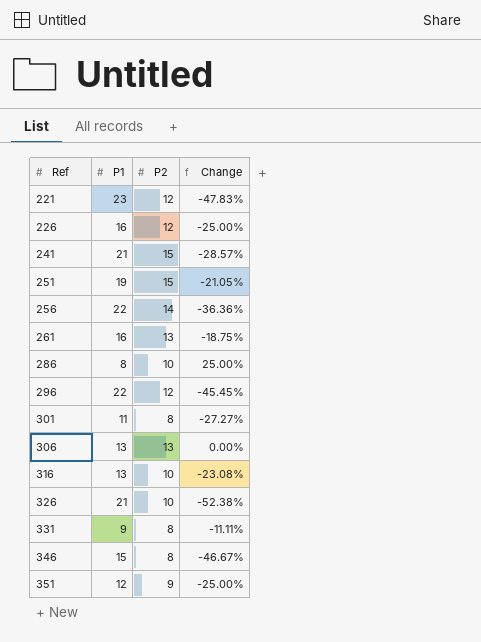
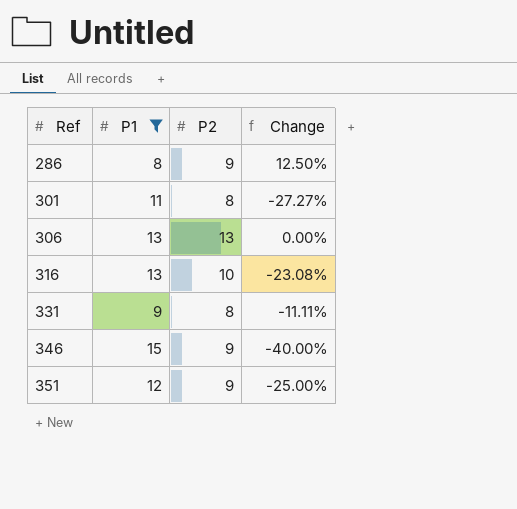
filter: none -> P1 <= 15
286 | P2: 10 -> 9
286 | Change: 25.00% -> 12.50%
346 | P2: 8 -> 9
346 | Change: -46.67% -> -40.00%

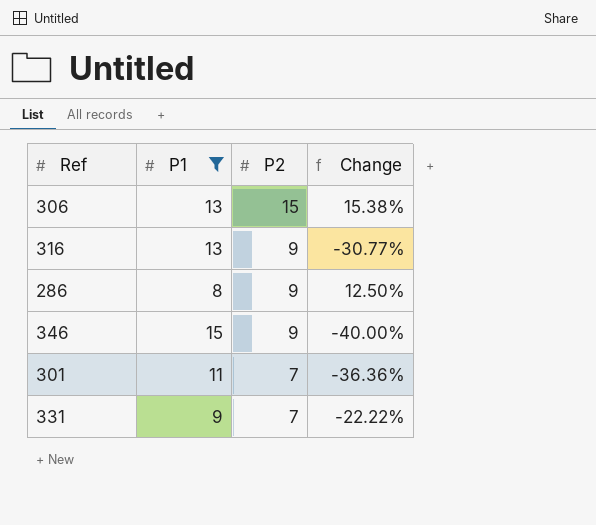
row order: Ref ascending -> P2 descending
row 351: 12 | 9 | -25.00% -> none
306 | P2: 13 -> 15
306 | Change: 0.00% -> 15.38%
316 | P2: 10 -> 9
316 | Change: -23.08% -> -30.77%
301 | P2: 8 -> 7
301 | Change: -27.27% -> -36.36%
331 | P2: 8 -> 7
331 | Change: -11.11% -> -22.22%

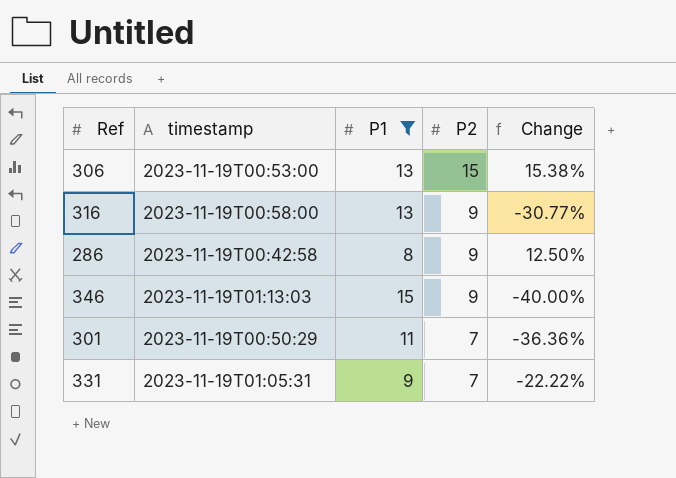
column timestamp | position: none -> 2

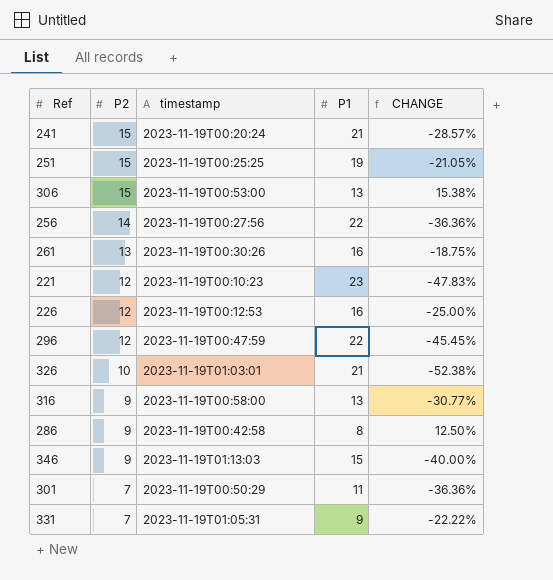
filter: P1 <= 15 -> none
column P2 | position: 4 -> 2
column name: Change -> CHANGE

